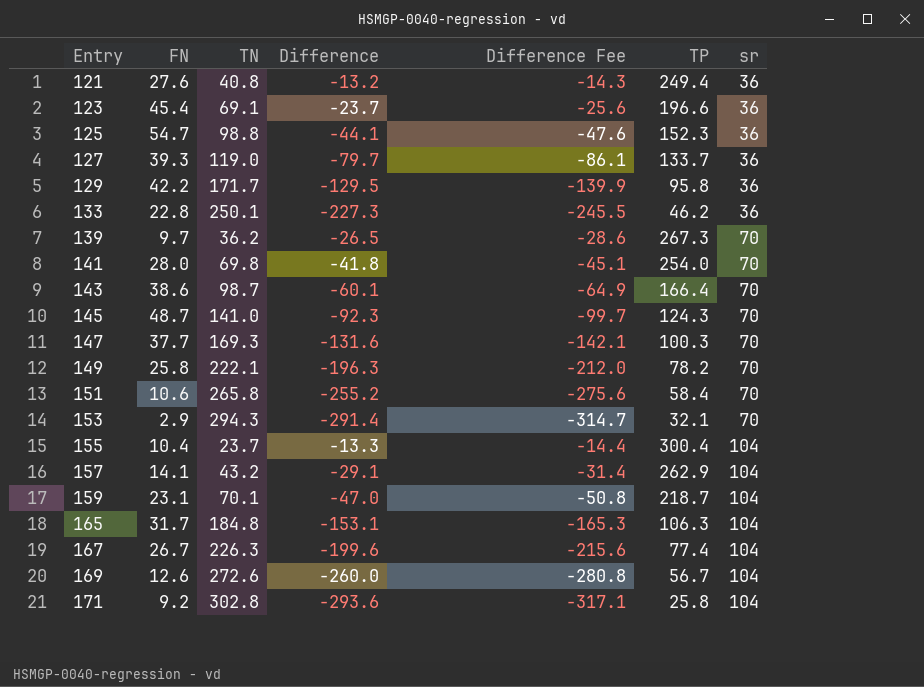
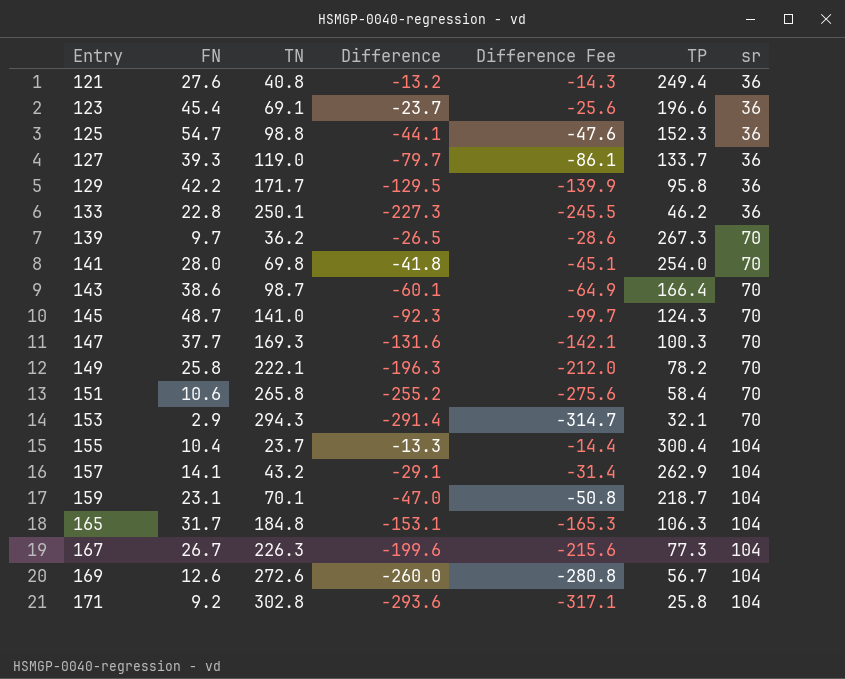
167 | TP: 77.4 -> 77.3

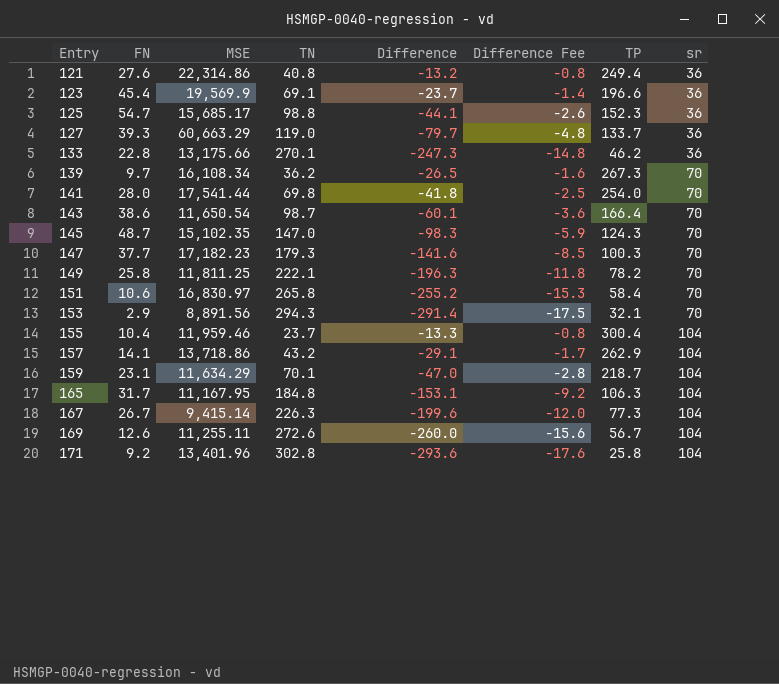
column MSE | position: none -> 3
column Difference Fee | formula: [Difference] * 1.08 -> [Difference] * 0.06
row 129: 42.2 | 171.7 | -129.5 | -139.9 | 95.8 | 36 -> none
133 | TN: 250.1 -> 270.1
133 | Difference: -227.3 -> -247.3
145 | TN: 141.0 -> 147.0
145 | Difference: -92.3 -> -98.3
147 | TN: 169.3 -> 179.3
147 | Difference: -131.6 -> -141.6

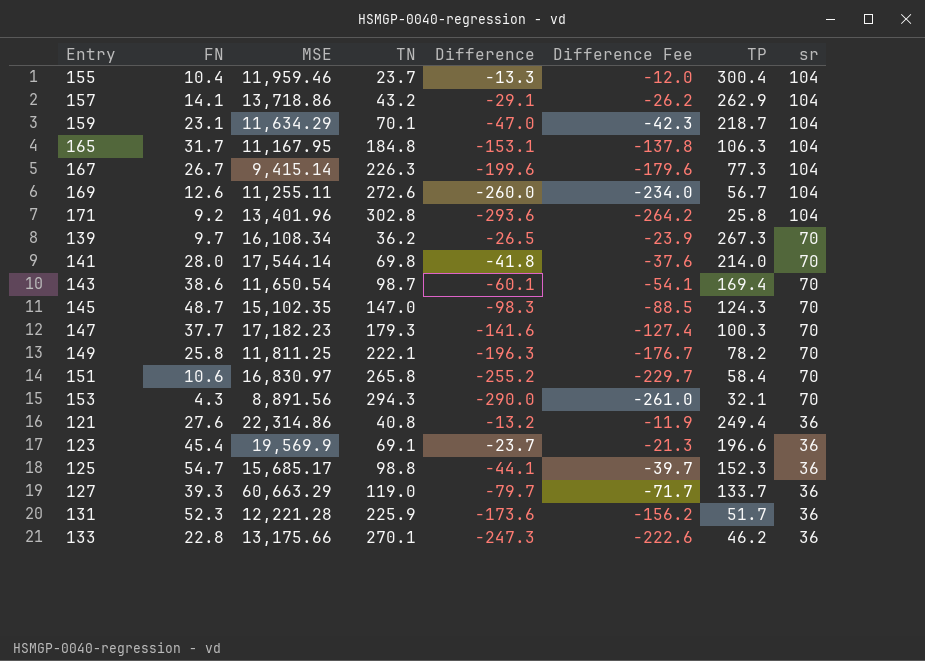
row order: Entry ascending -> sr descending
column Difference Fee | formula: [Difference] * 0.06 -> [Difference] * 0.9
141 | MSE: 17,541.44 -> 17,544.14
141 | TP: 254.0 -> 214.0
143 | TP: 166.4 -> 169.4
153 | FN: 2.9 -> 4.3
153 | Difference: -291.4 -> -290.0
row 131: none -> 52.3 | 12,221.28 | 225.9 | -173.6 | -156.2 | 51.7 | 36

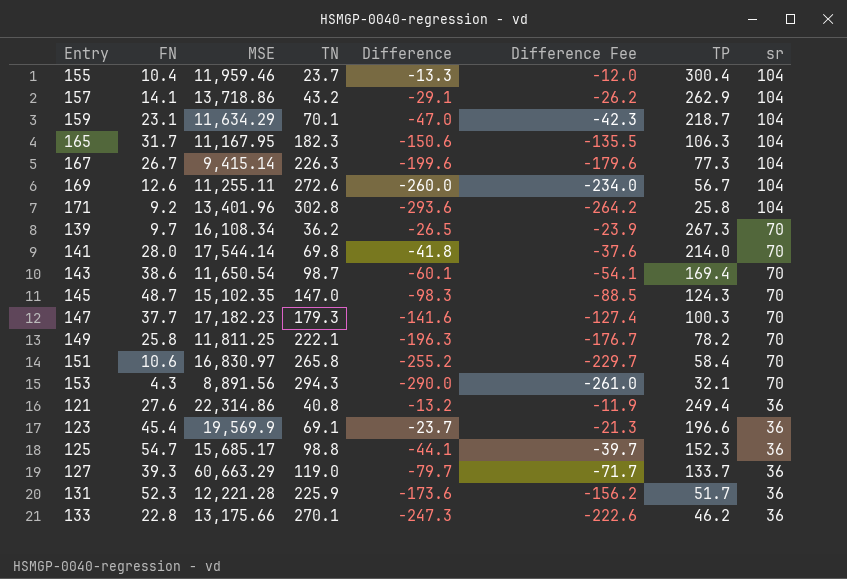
165 | TN: 184.8 -> 182.3
165 | Difference: -153.1 -> -150.6
165 | Difference Fee: -137.8 -> -135.5

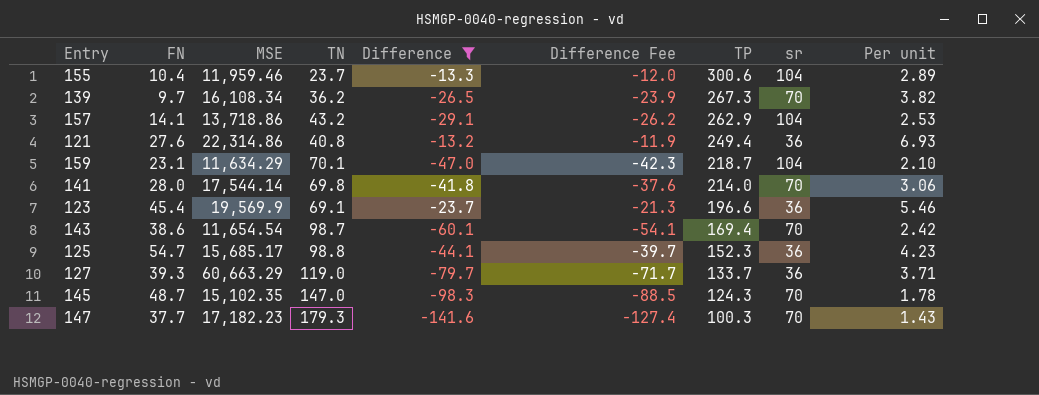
filter: none -> Difference >= -141.6
row order: sr descending -> TP descending
column Per unit | formula: none -> [TP] / [sr]
155 | TP: 300.4 -> 300.6
143 | MSE: 11,650.54 -> 11,654.54

